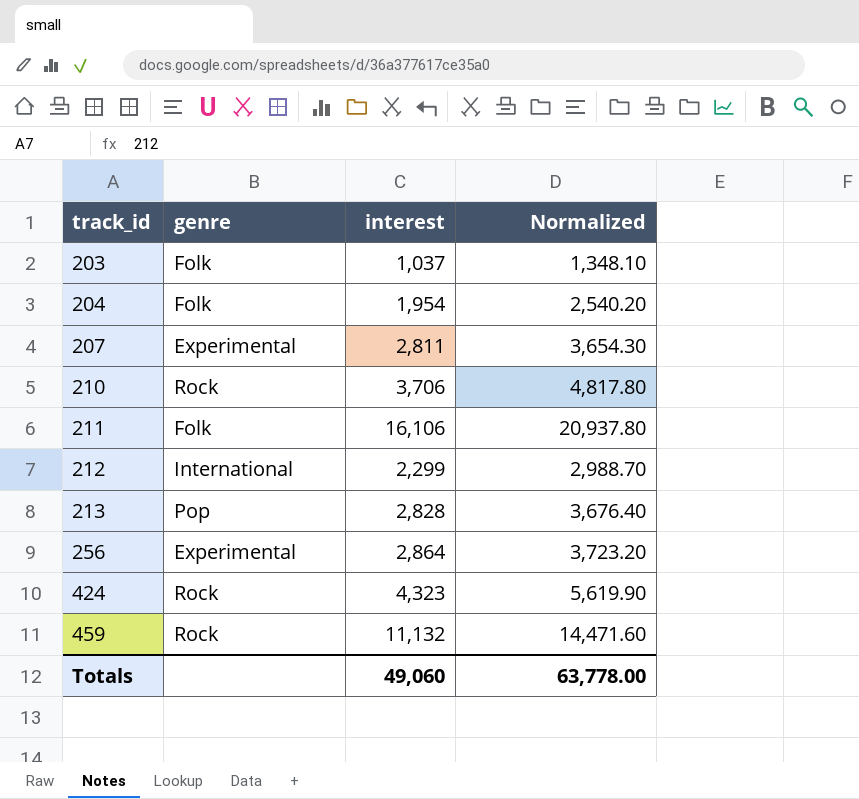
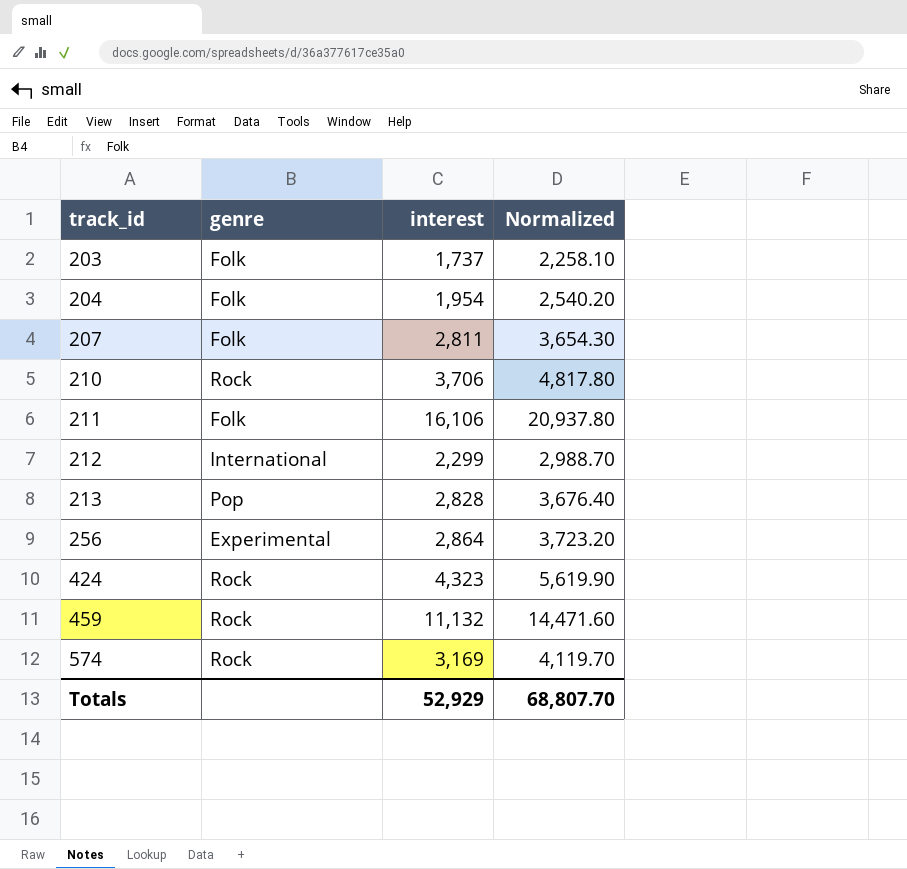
203 | interest: 1,037 -> 1,737
203 | Normalized: 1,348.10 -> 2,258.10
207 | genre: Experimental -> Folk
row 574: none -> Rock | 3,169 | 4,119.70
Totals | interest: 49,060 -> 52,929
Totals | Normalized: 63,778.00 -> 68,807.70

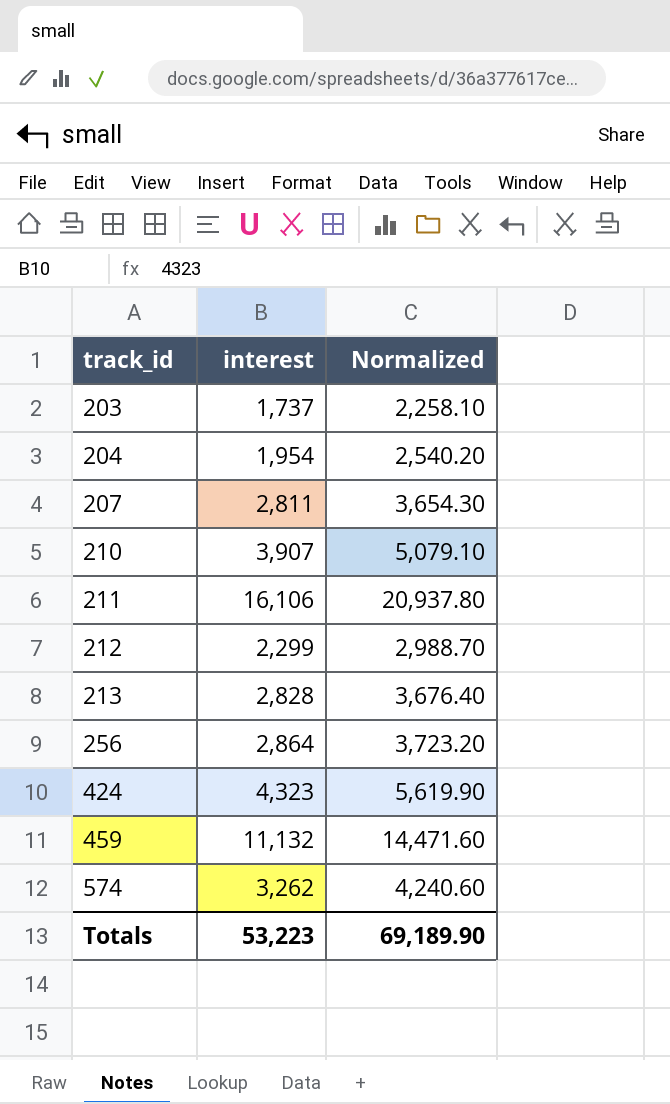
column genre | position: 2 -> none
210 | interest: 3,706 -> 3,907
210 | Normalized: 4,817.80 -> 5,079.10
574 | interest: 3,169 -> 3,262
574 | Normalized: 4,119.70 -> 4,240.60
Totals | interest: 52,929 -> 53,223
Totals | Normalized: 68,807.70 -> 69,189.90

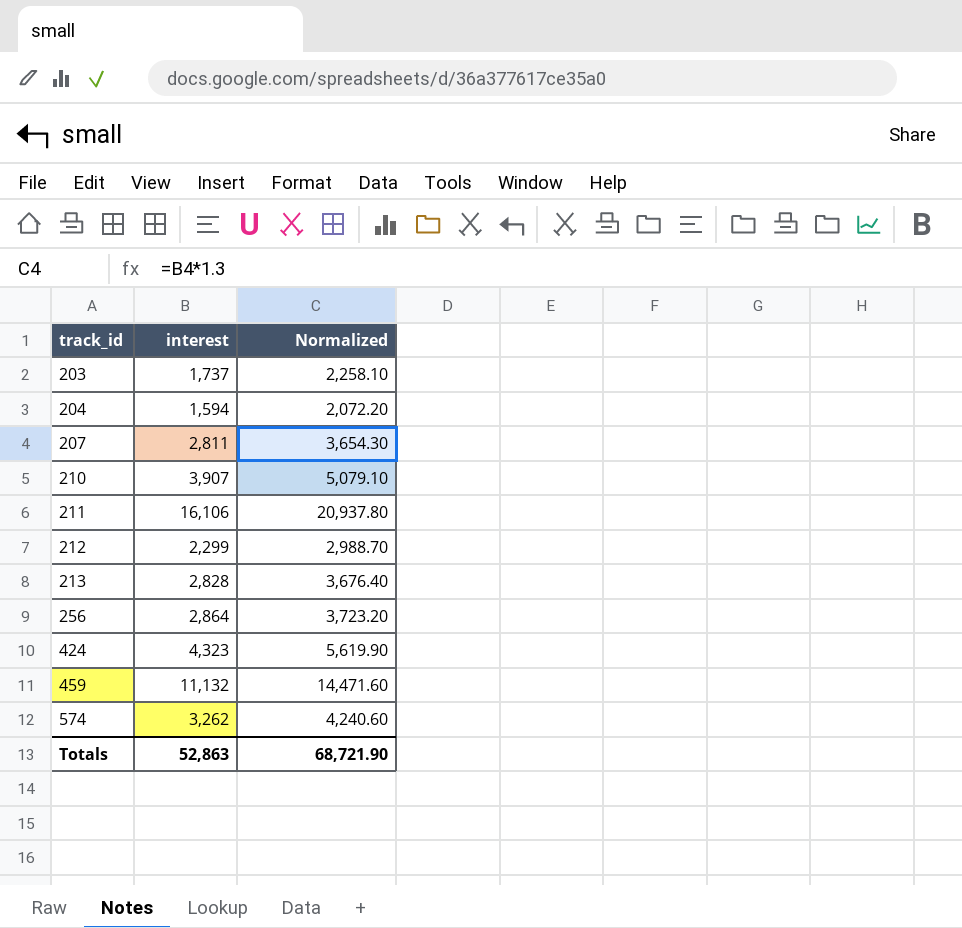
204 | interest: 1,954 -> 1,594
204 | Normalized: 2,540.20 -> 2,072.20
Totals | interest: 53,223 -> 52,863
Totals | Normalized: 69,189.90 -> 68,721.90

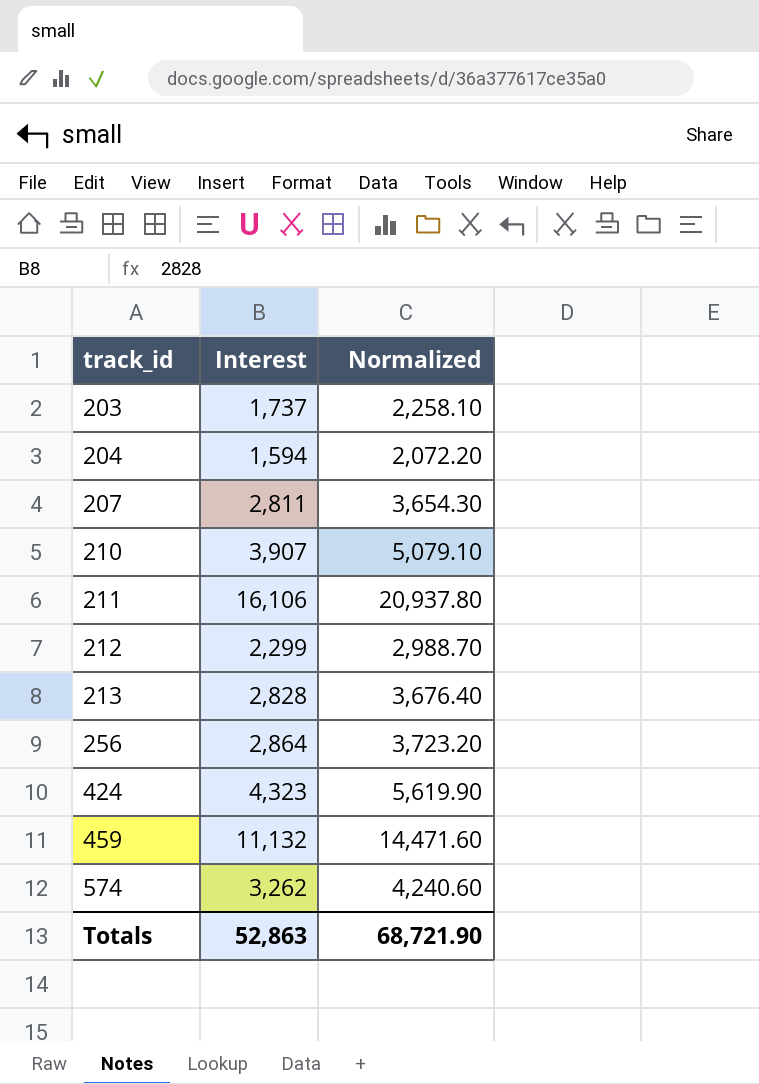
column name: interest -> Interest

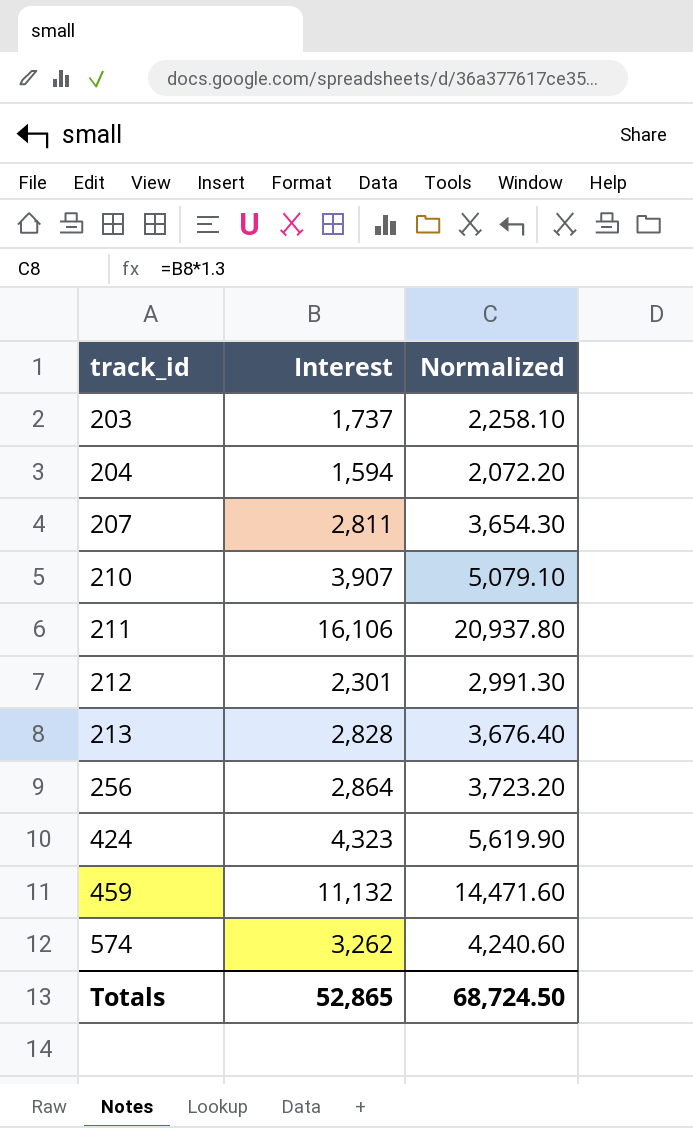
212 | Interest: 2,299 -> 2,301
212 | Normalized: 2,988.70 -> 2,991.30
Totals | Interest: 52,863 -> 52,865
Totals | Normalized: 68,721.90 -> 68,724.50

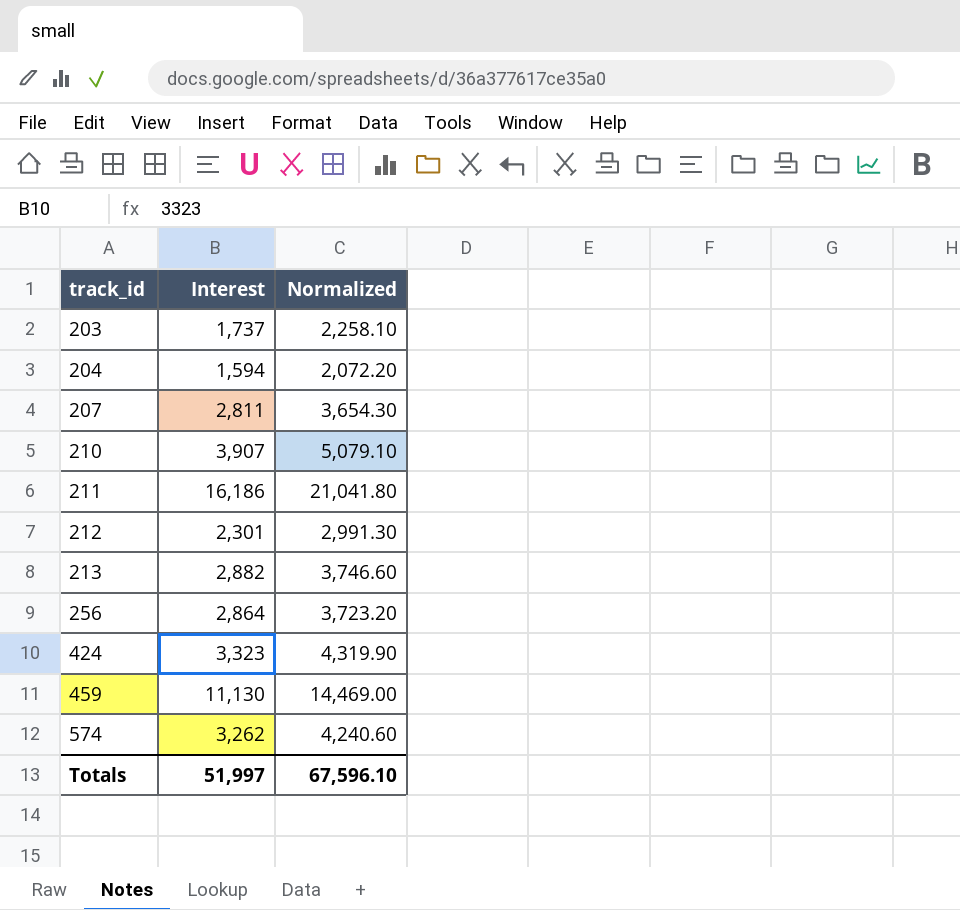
211 | Interest: 16,106 -> 16,186
211 | Normalized: 20,937.80 -> 21,041.80
213 | Interest: 2,828 -> 2,882
213 | Normalized: 3,676.40 -> 3,746.60
424 | Interest: 4,323 -> 3,323
424 | Normalized: 5,619.90 -> 4,319.90
459 | Interest: 11,132 -> 11,130
459 | Normalized: 14,471.60 -> 14,469.00
Totals | Interest: 52,865 -> 51,997
Totals | Normalized: 68,724.50 -> 67,596.10

